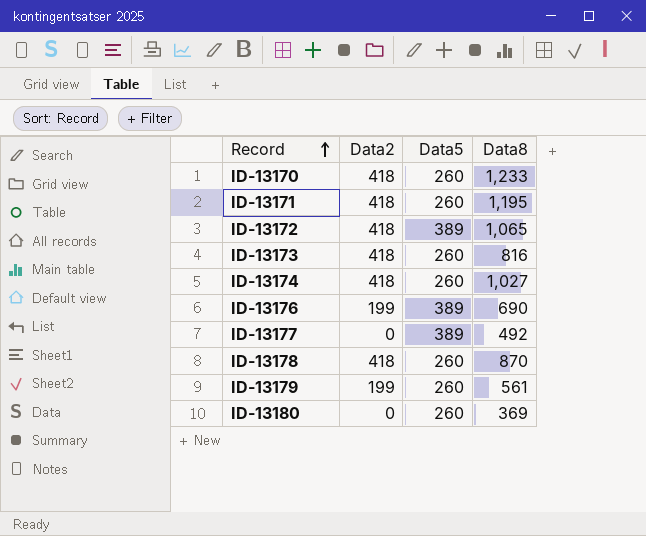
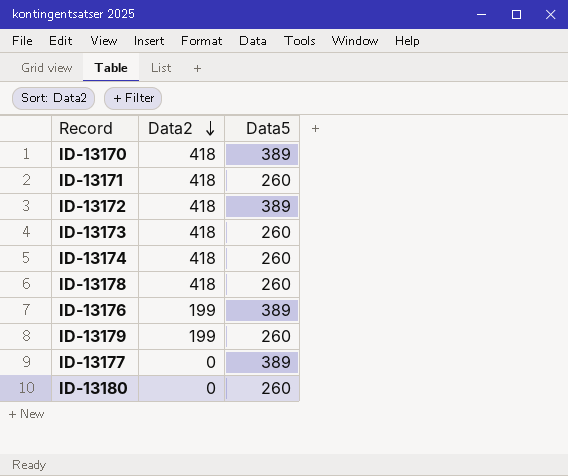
row order: Record ascending -> Data2 descending
column Data8 | position: 4 -> none
ID-13170 | Data5: 260 -> 389

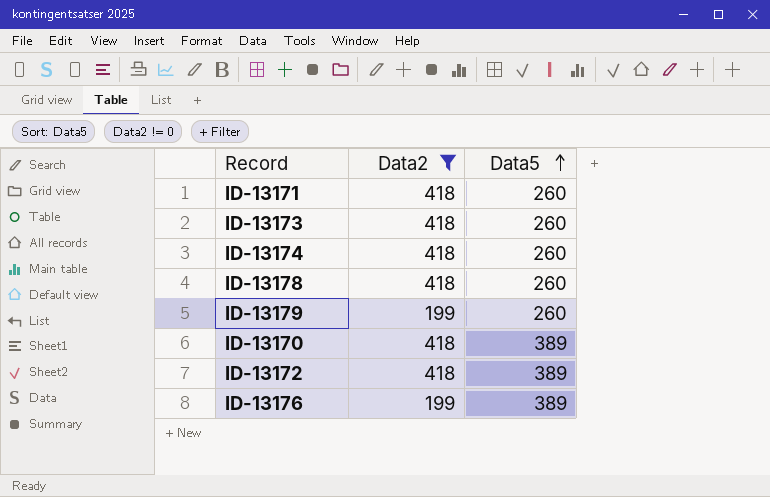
filter: none -> Data2 != 0
row order: Data2 descending -> Data5 ascending

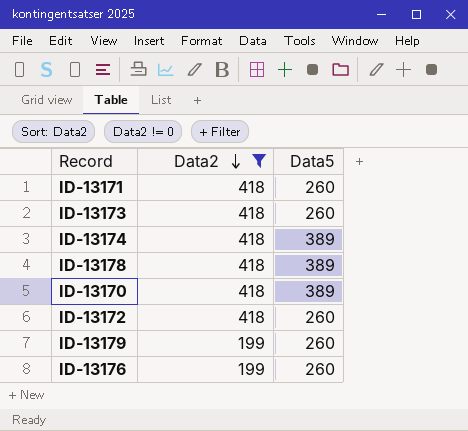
row order: Data5 ascending -> Data2 descending
ID-13174 | Data5: 260 -> 389
ID-13178 | Data5: 260 -> 389
ID-13172 | Data5: 389 -> 260
ID-13176 | Data5: 389 -> 260

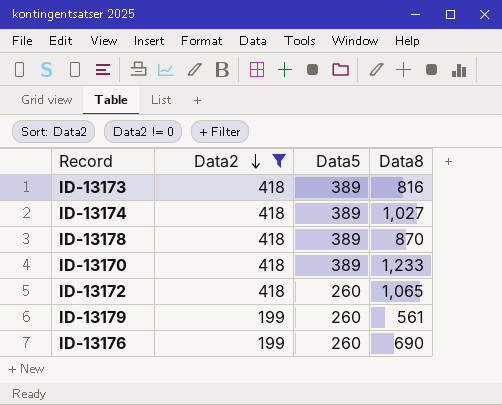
column Data8 | position: none -> 4
row ID-13171: 418 | 260 -> none
ID-13173 | Data5: 260 -> 389

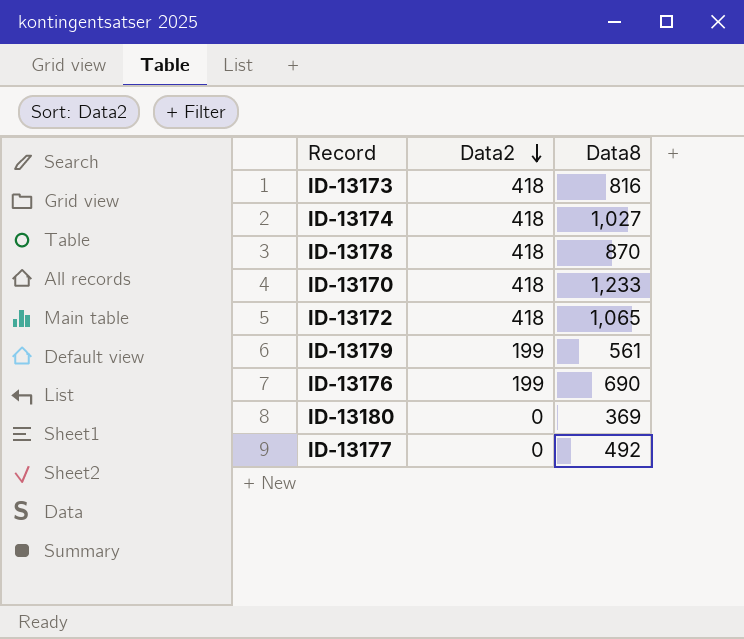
filter: Data2 != 0 -> none
column Data5 | position: 3 -> none

